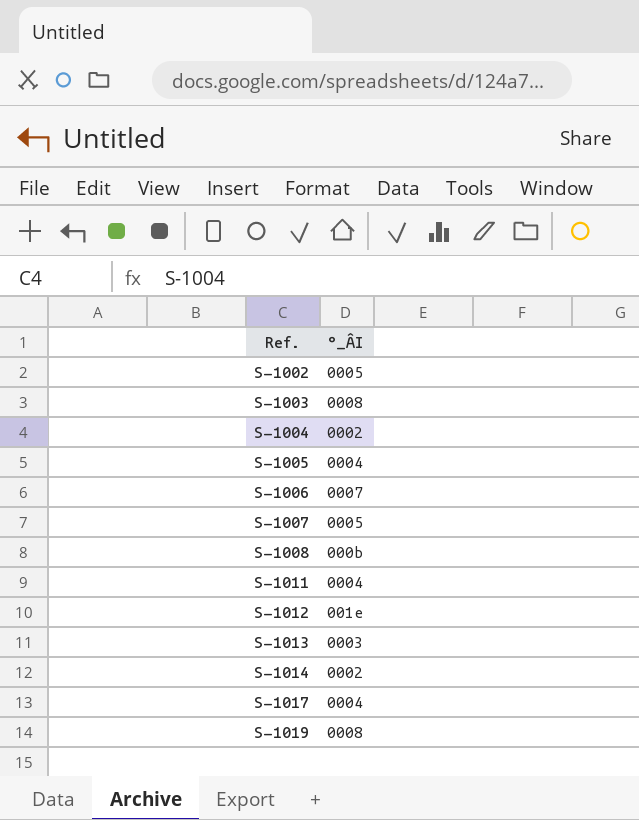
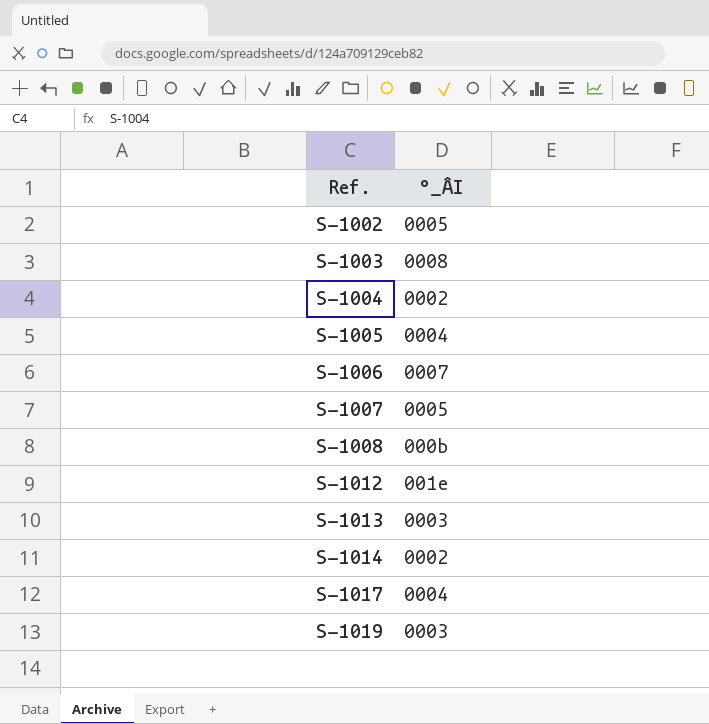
row S-1011: 0004 -> none
S-1019 | °_ÂI: 0008 -> 0003

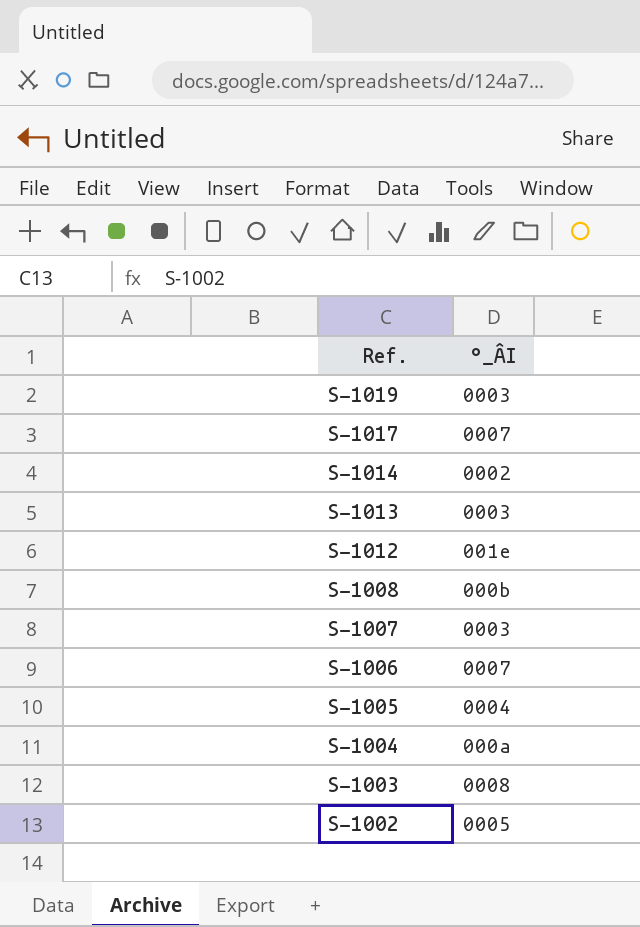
row order: Ref. ascending -> Ref. descending
S-1017 | °_ÂI: 0004 -> 0007
S-1007 | °_ÂI: 0005 -> 0003
S-1004 | °_ÂI: 0002 -> 000a

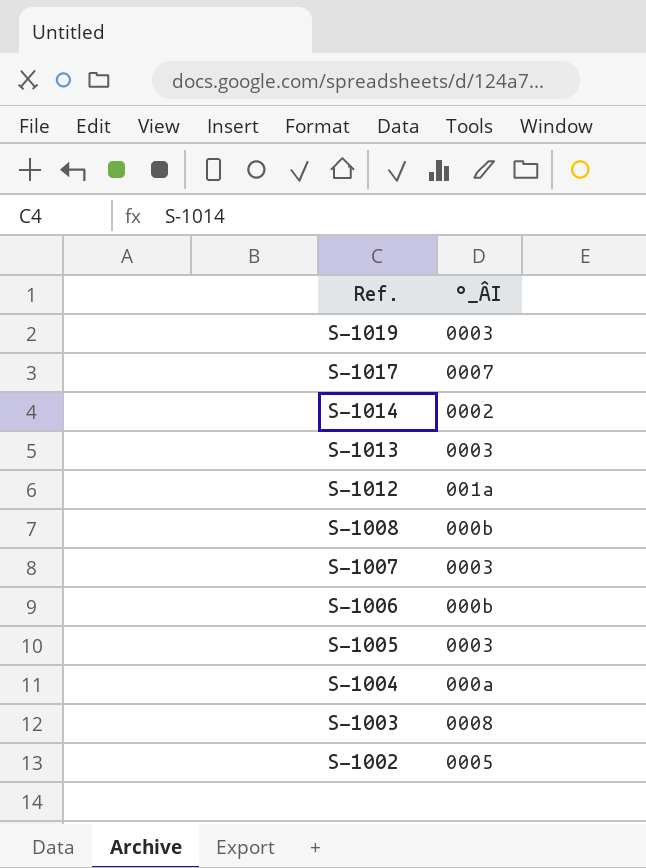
S-1012 | °_ÂI: 001e -> 001a
S-1006 | °_ÂI: 0007 -> 000b
S-1005 | °_ÂI: 0004 -> 0003

